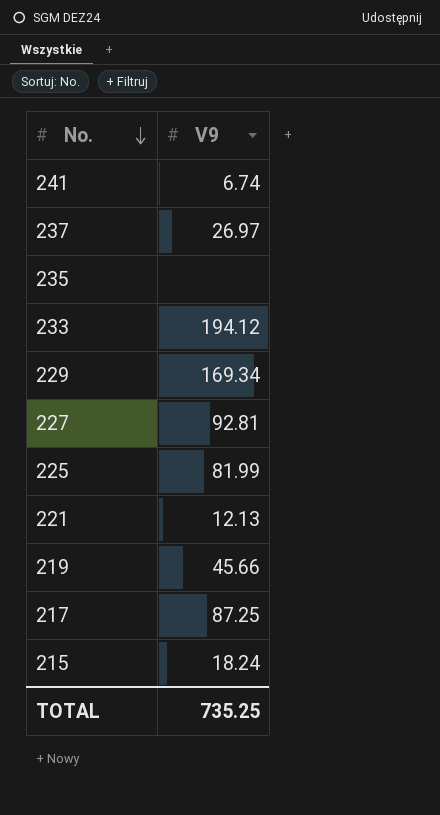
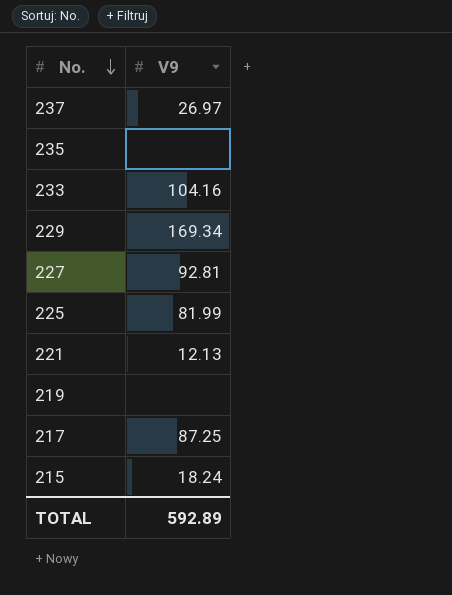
row 241: 6.74 -> none
233 | V9: 194.12 -> 104.16
219 | V9: 45.66 -> none
TOTAL | V9: 735.25 -> 592.89

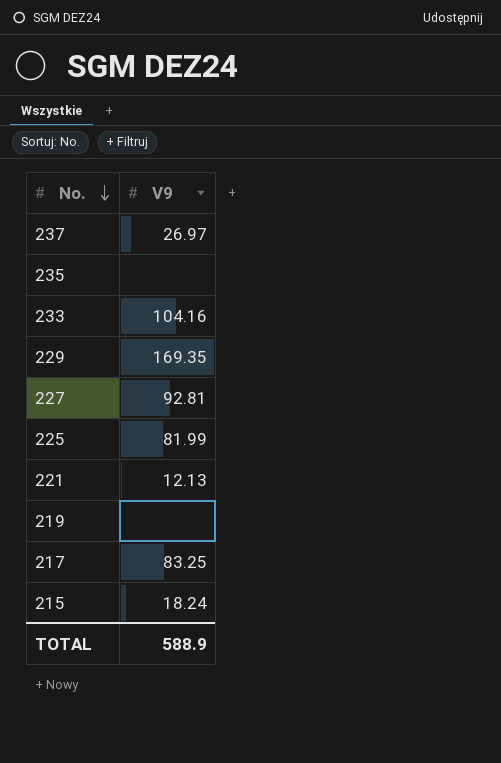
229 | V9: 169.34 -> 169.35
217 | V9: 87.25 -> 83.25
TOTAL | V9: 592.89 -> 588.9

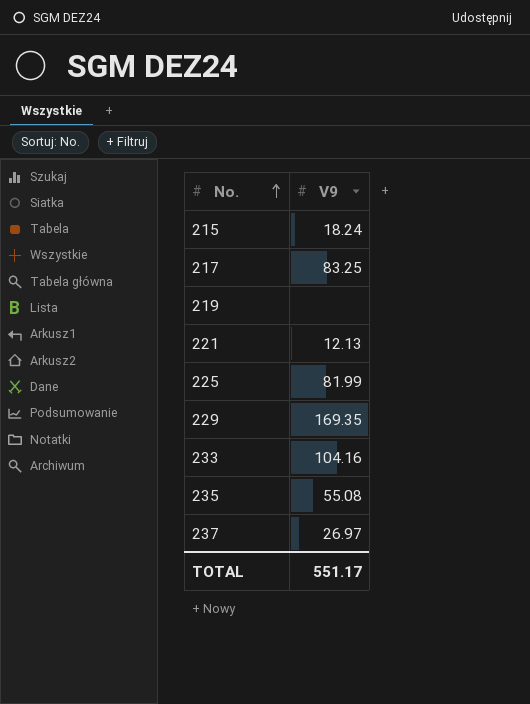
row order: No. descending -> No. ascending
row 227: 92.81 -> none
235 | V9: none -> 55.08
TOTAL | V9: 588.9 -> 551.17

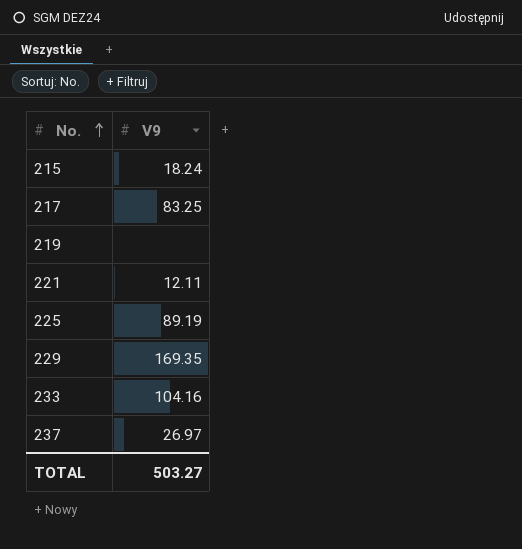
row 235: 55.08 -> none
221 | V9: 12.13 -> 12.11
225 | V9: 81.99 -> 89.19
TOTAL | V9: 551.17 -> 503.27

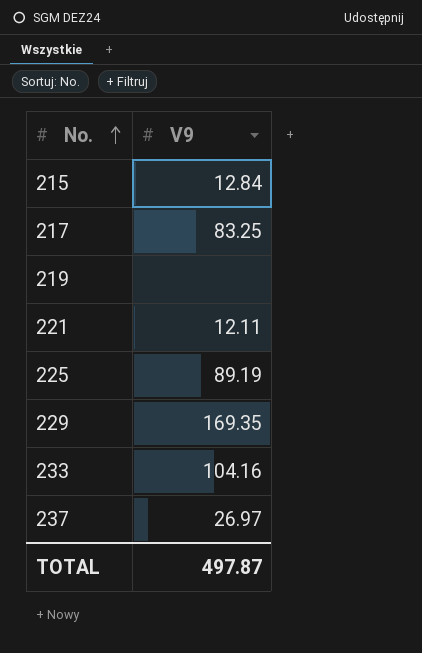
215 | V9: 18.24 -> 12.84
TOTAL | V9: 503.27 -> 497.87

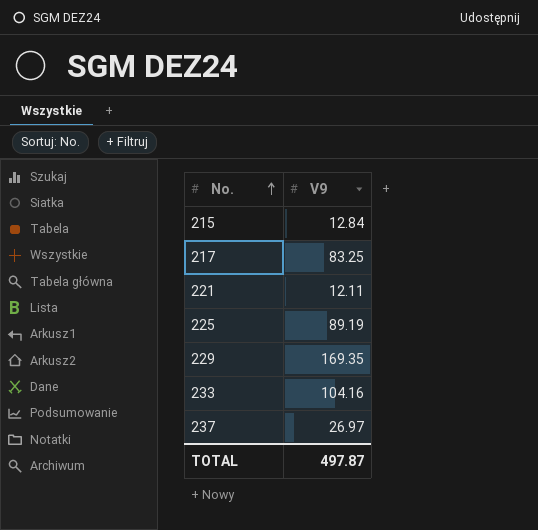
row 219: none -> none

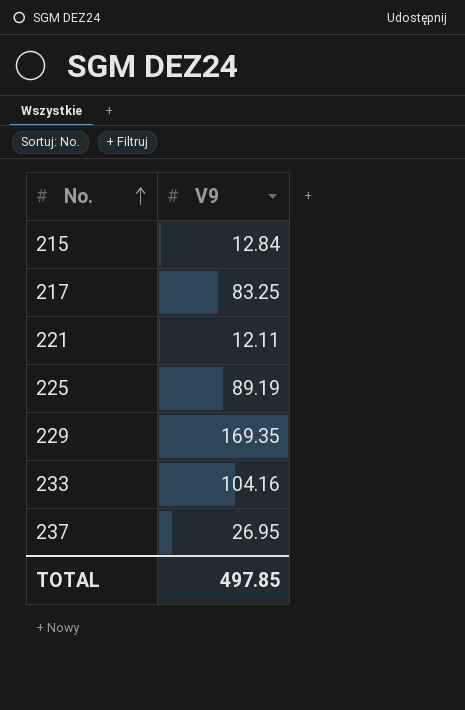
237 | V9: 26.97 -> 26.95
TOTAL | V9: 497.87 -> 497.85

